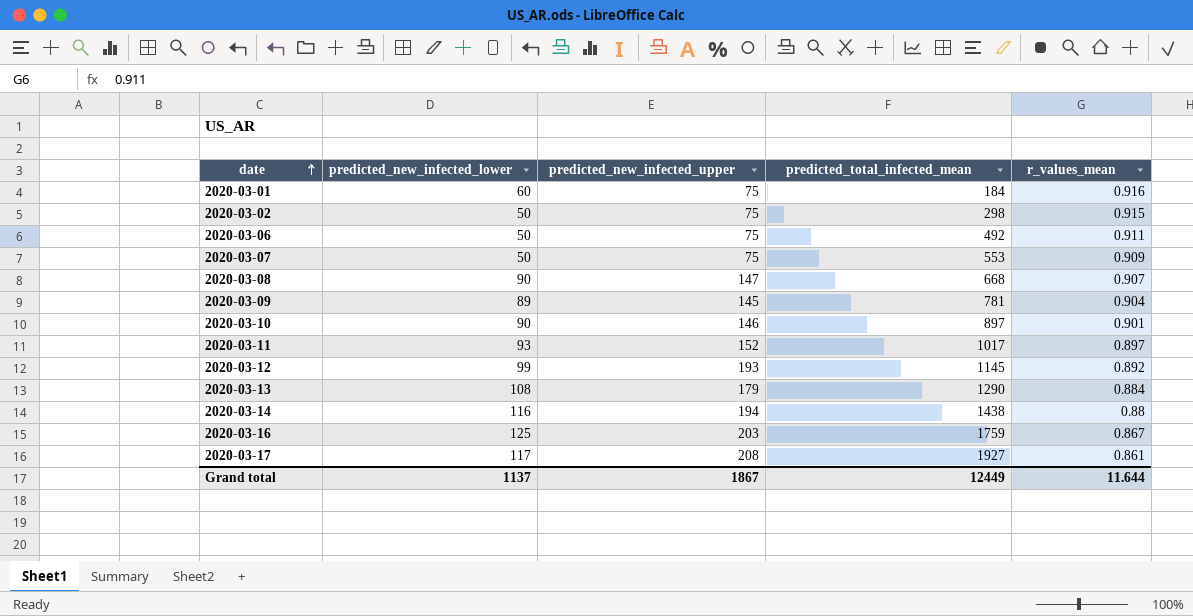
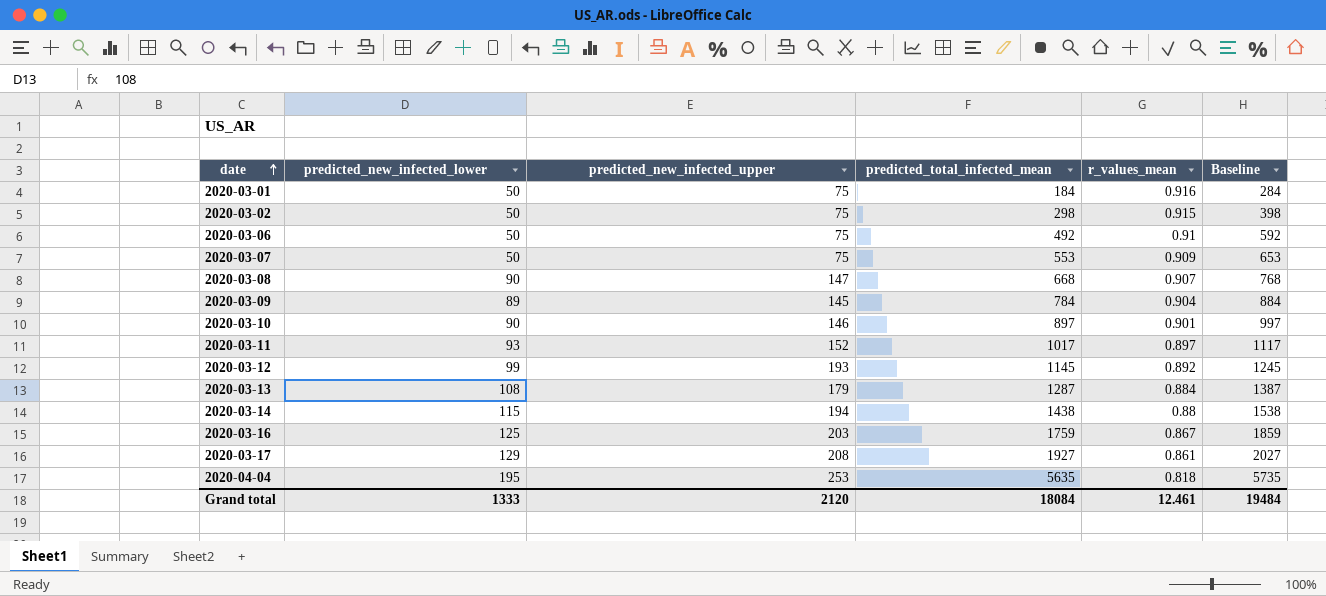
column Baseline | formula: none -> [predicted_total_infected_mean] + 100
2020-03-01 | predicted_new_infected_lower: 60 -> 50
2020-03-06 | r_values_mean: 0.911 -> 0.91
2020-03-09 | predicted_total_infected_mean: 781 -> 784
2020-03-13 | predicted_total_infected_mean: 1290 -> 1287
2020-03-14 | predicted_new_infected_lower: 116 -> 115
2020-03-17 | predicted_new_infected_lower: 117 -> 129
row 2020-04-04: none -> 195 | 253 | 5635 | 0.818 | 5735
Grand total | predicted_new_infected_lower: 1137 -> 1333
Grand total | predicted_new_infected_upper: 1867 -> 2120
Grand total | predicted_total_infected_mean: 12449 -> 18084
Grand total | r_values_mean: 11.644 -> 12.461

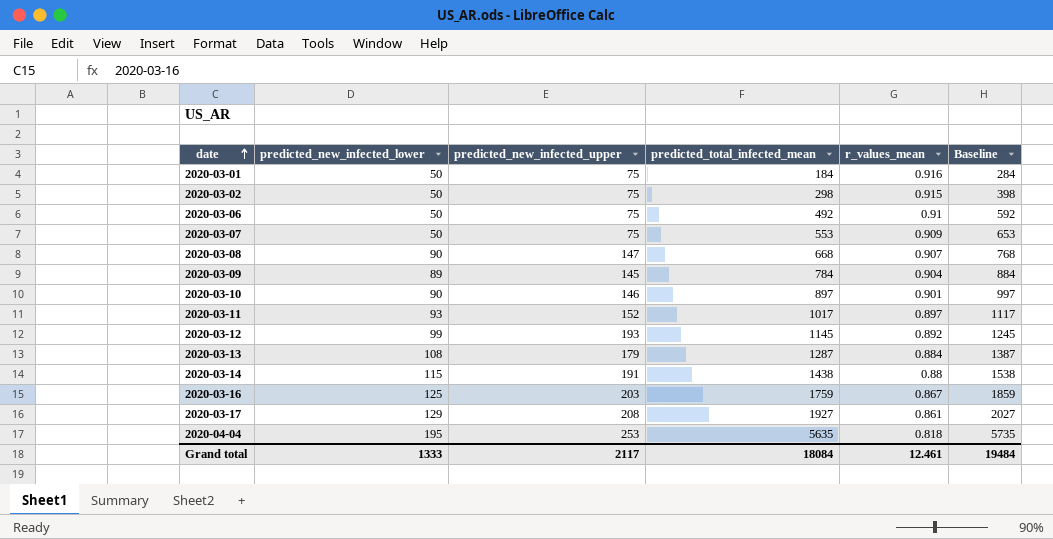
2020-03-14 | predicted_new_infected_upper: 194 -> 191
Grand total | predicted_new_infected_upper: 2120 -> 2117

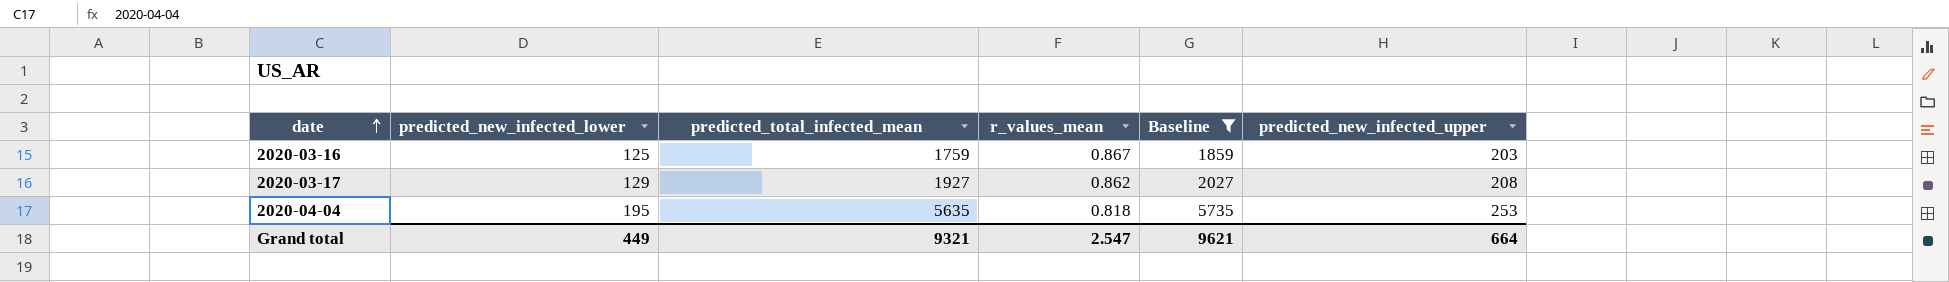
filter: none -> Baseline >= 1859
column predicted_new_infected_upper | position: 3 -> 6
2020-03-17 | r_values_mean: 0.861 -> 0.862
Grand total | predicted_new_infected_lower: 1333 -> 449
Grand total | predicted_total_infected_mean: 18084 -> 9321
Grand total | r_values_mean: 12.461 -> 2.547
Grand total | Baseline: 19484 -> 9621
Grand total | predicted_new_infected_upper: 2117 -> 664

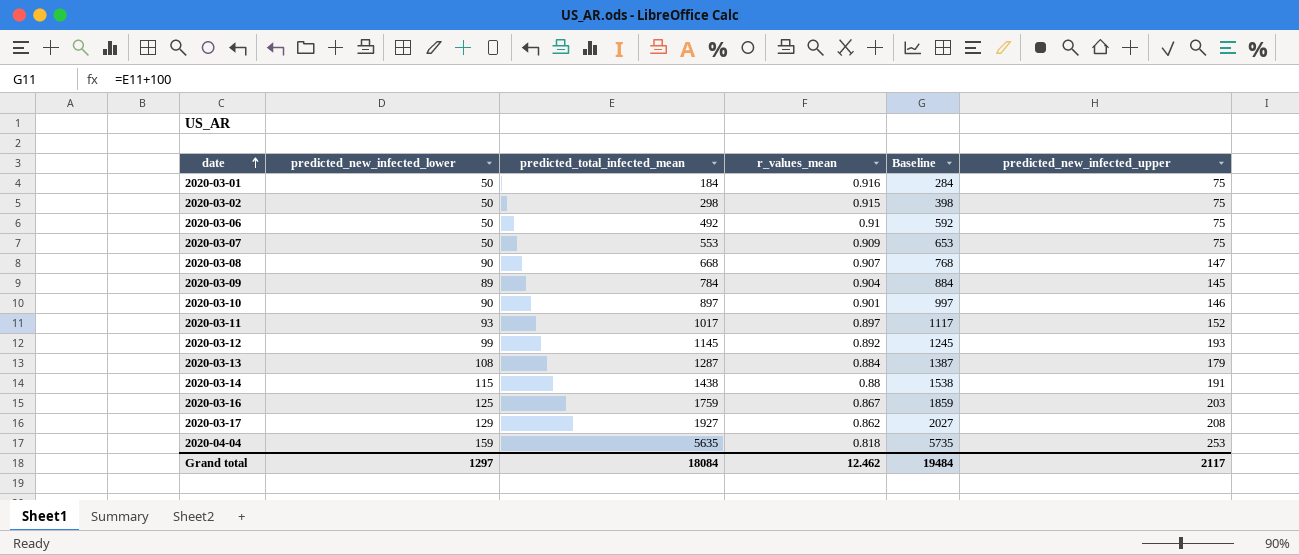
filter: Baseline >= 1859 -> none
2020-04-04 | predicted_new_infected_lower: 195 -> 159
Grand total | predicted_new_infected_lower: 449 -> 1297
Grand total | predicted_total_infected_mean: 9321 -> 18084
Grand total | r_values_mean: 2.547 -> 12.462
Grand total | Baseline: 9621 -> 19484
Grand total | predicted_new_infected_upper: 664 -> 2117

